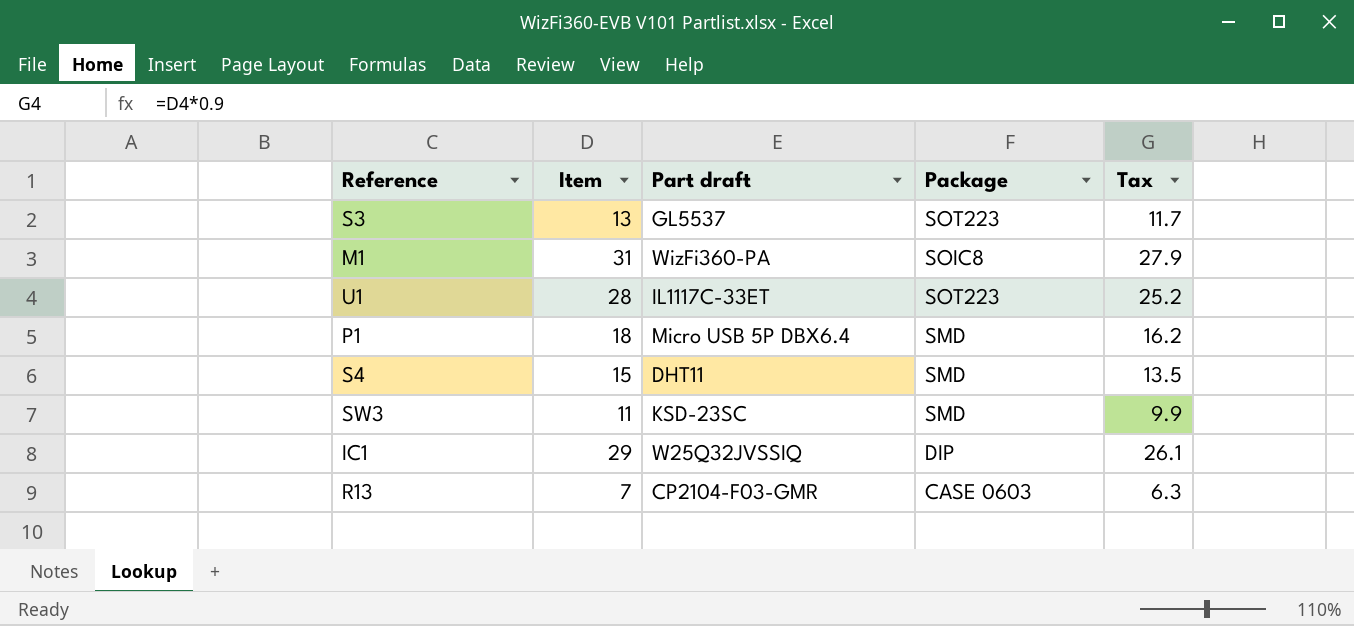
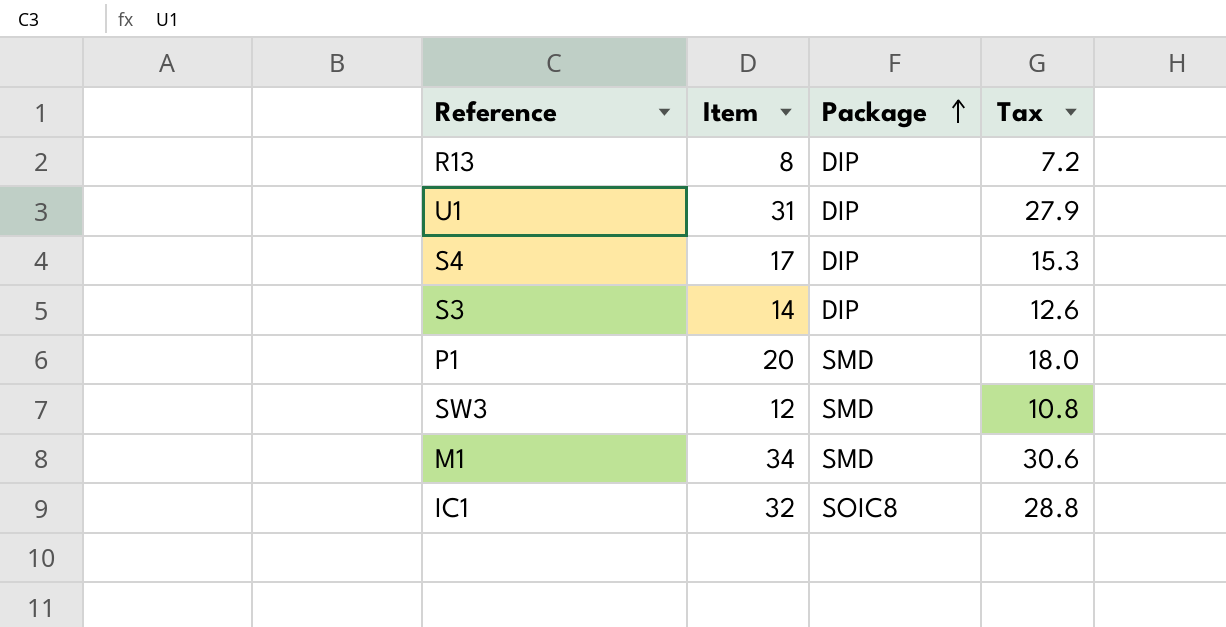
row order: none -> Package ascending
column Part draft | position: 3 -> none
R13 | Item: 7 -> 8
R13 | Package: CASE 0603 -> DIP
R13 | Tax: 6.3 -> 7.2
U1 | Item: 28 -> 31
U1 | Package: SOT223 -> DIP
U1 | Tax: 25.2 -> 27.9
S4 | Item: 15 -> 17
S4 | Package: SMD -> DIP
S4 | Tax: 13.5 -> 15.3
S3 | Item: 13 -> 14
S3 | Package: SOT223 -> DIP
S3 | Tax: 11.7 -> 12.6
P1 | Item: 18 -> 20
P1 | Tax: 16.2 -> 18.0
SW3 | Item: 11 -> 12
SW3 | Tax: 9.9 -> 10.8
M1 | Item: 31 -> 34
M1 | Package: SOIC8 -> SMD
M1 | Tax: 27.9 -> 30.6
IC1 | Item: 29 -> 32
IC1 | Package: DIP -> SOIC8
IC1 | Tax: 26.1 -> 28.8

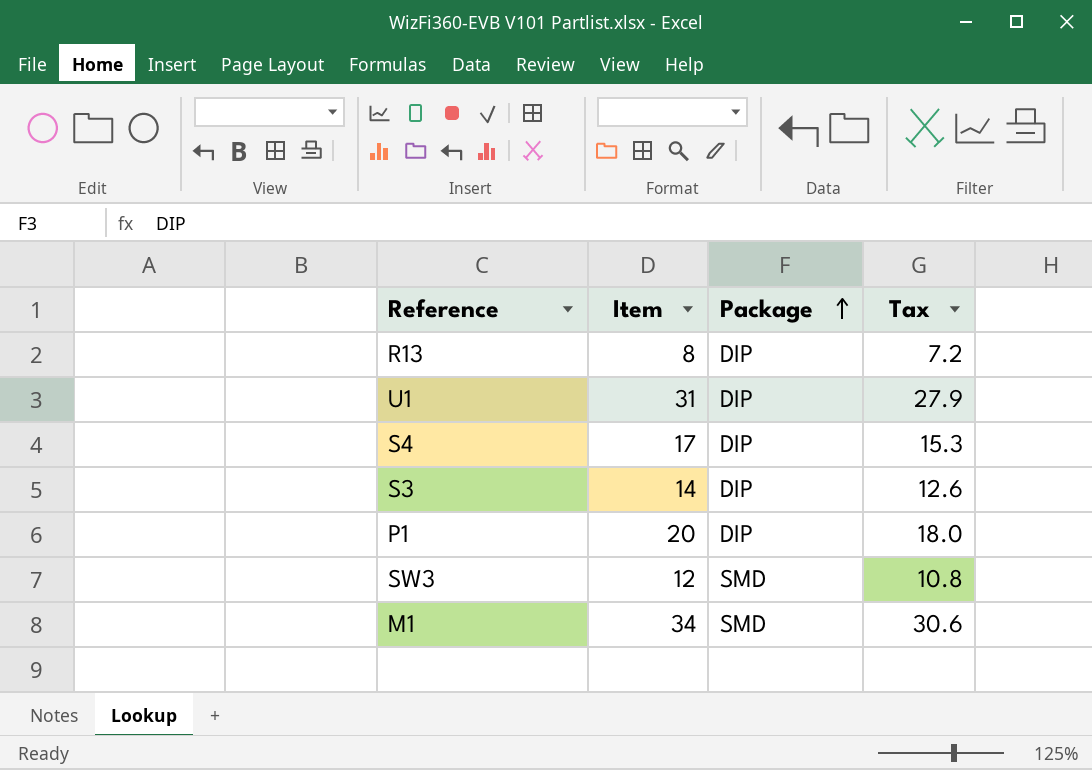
row IC1: 32 | SOIC8 | 28.8 -> none
P1 | Package: SMD -> DIP

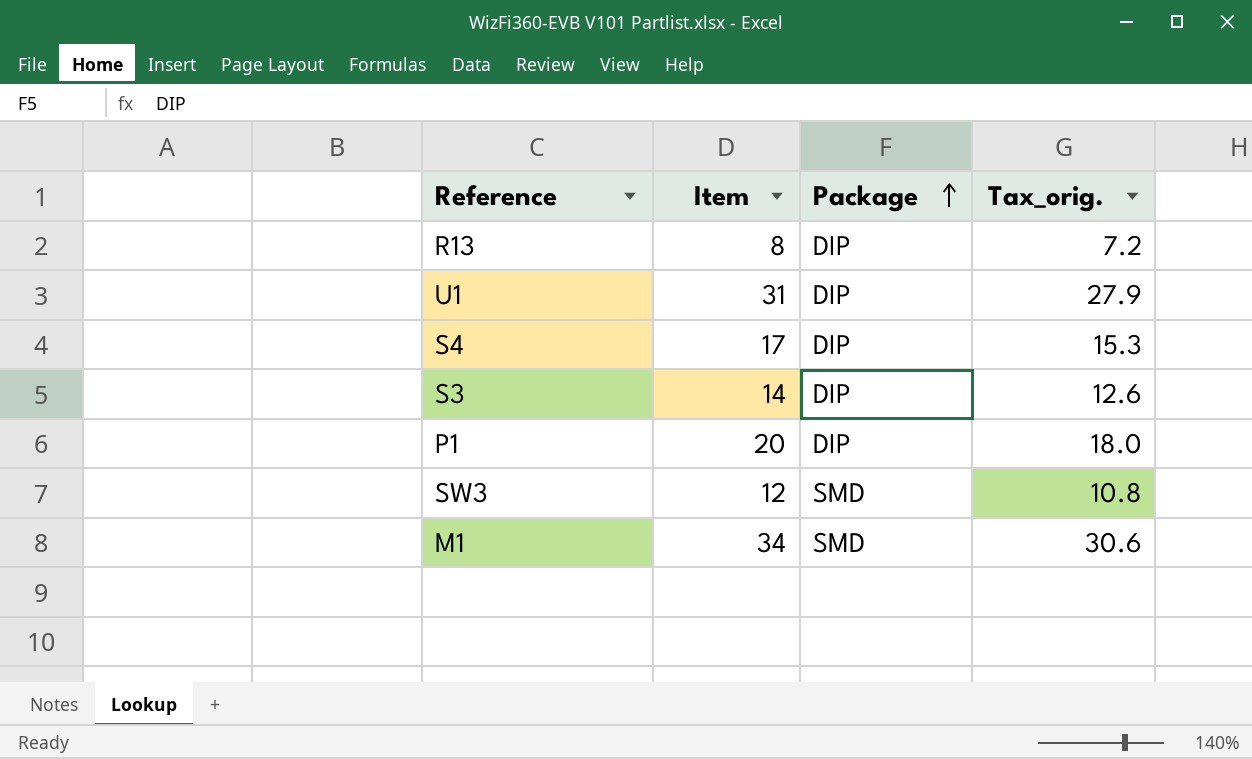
column name: Tax -> Tax_orig.

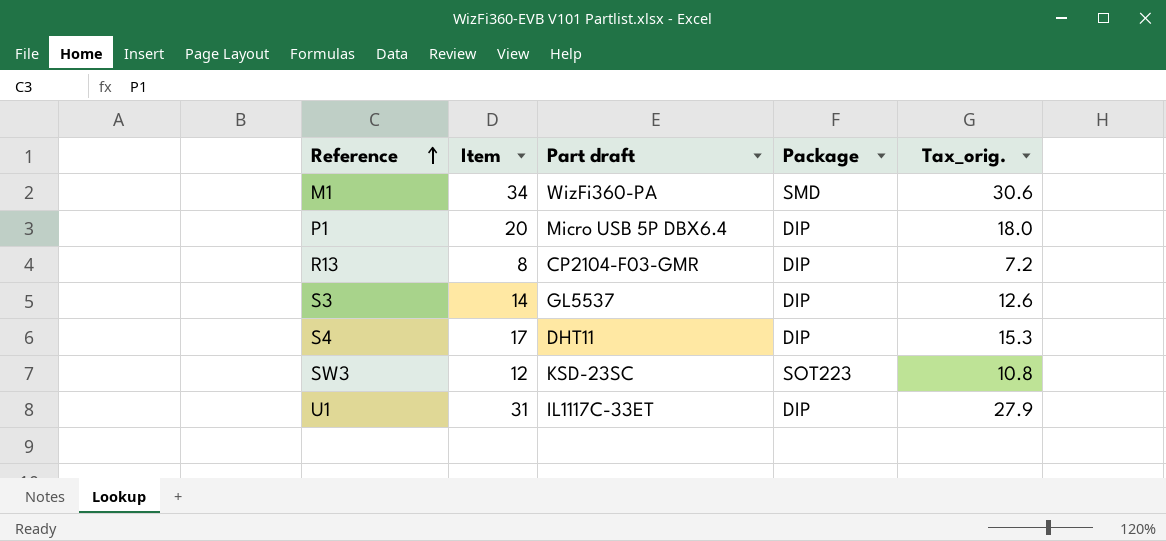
row order: Package ascending -> Reference ascending
column Part draft | position: none -> 3
SW3 | Package: SMD -> SOT223

